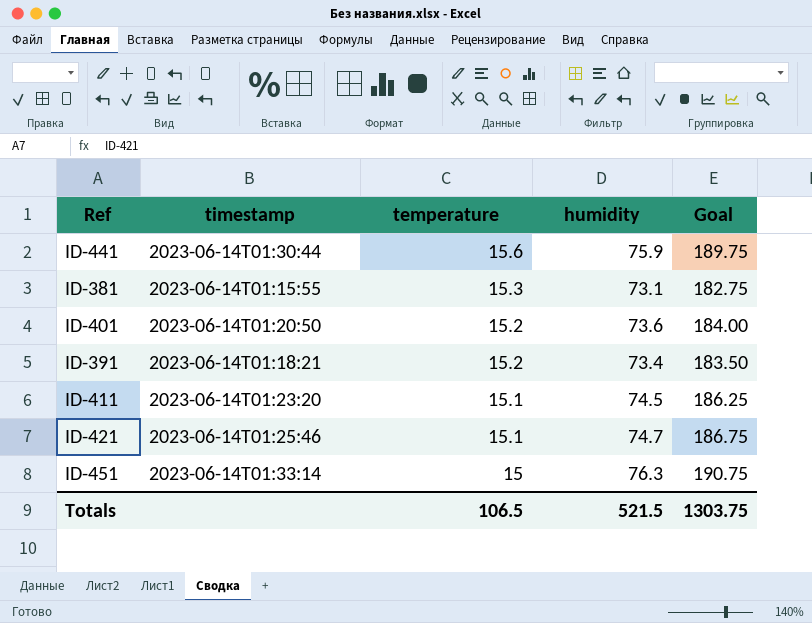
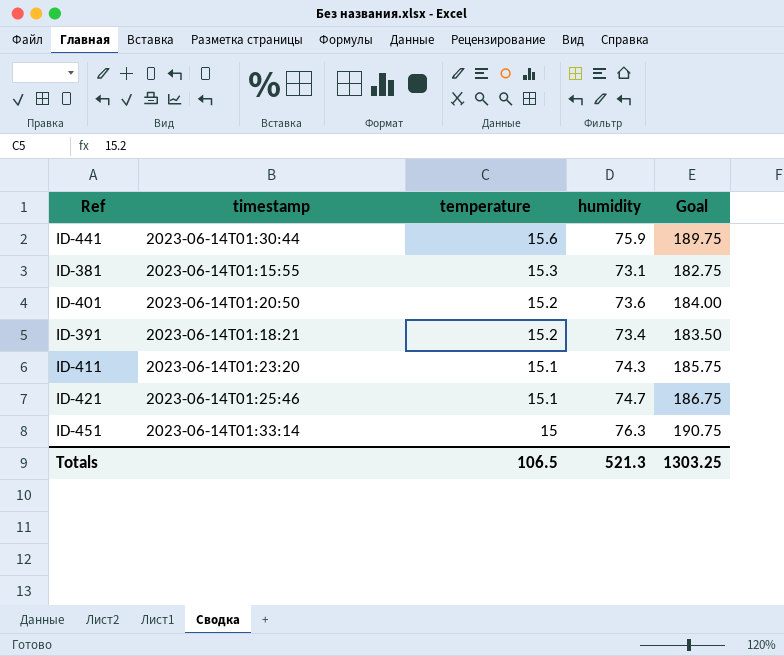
ID-411 | humidity: 74.5 -> 74.3
ID-411 | Goal: 186.25 -> 185.75
Totals | humidity: 521.5 -> 521.3
Totals | Goal: 1303.75 -> 1303.25

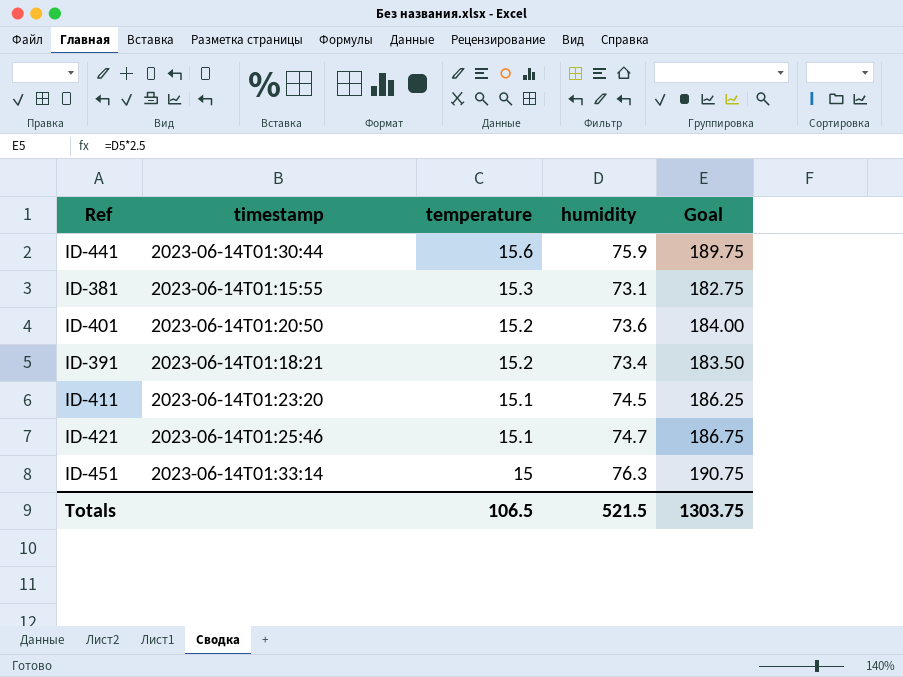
ID-411 | humidity: 74.3 -> 74.5
ID-411 | Goal: 185.75 -> 186.25
Totals | humidity: 521.3 -> 521.5
Totals | Goal: 1303.25 -> 1303.75

